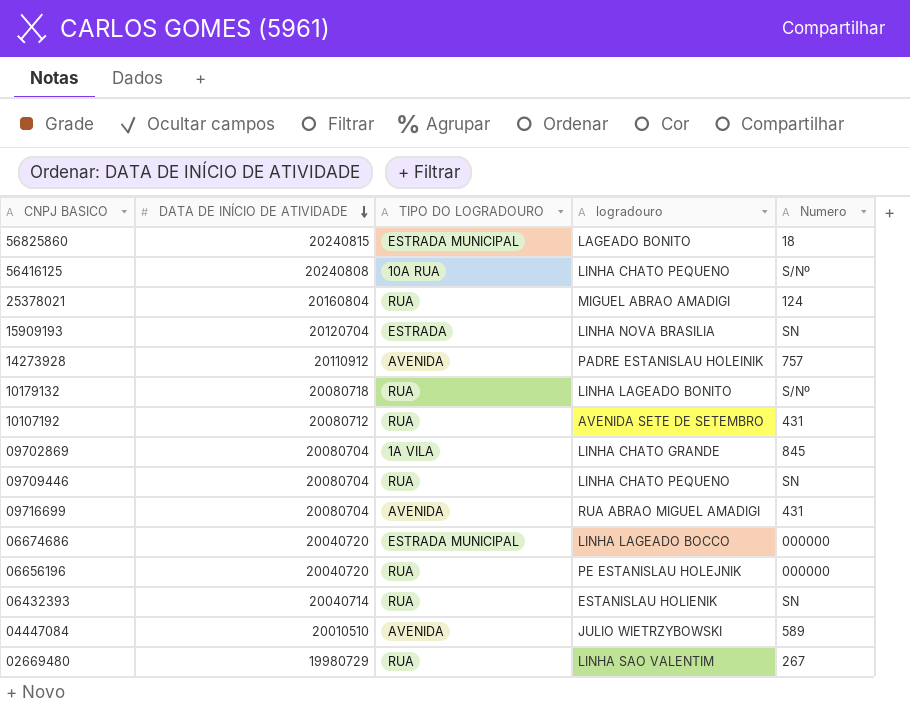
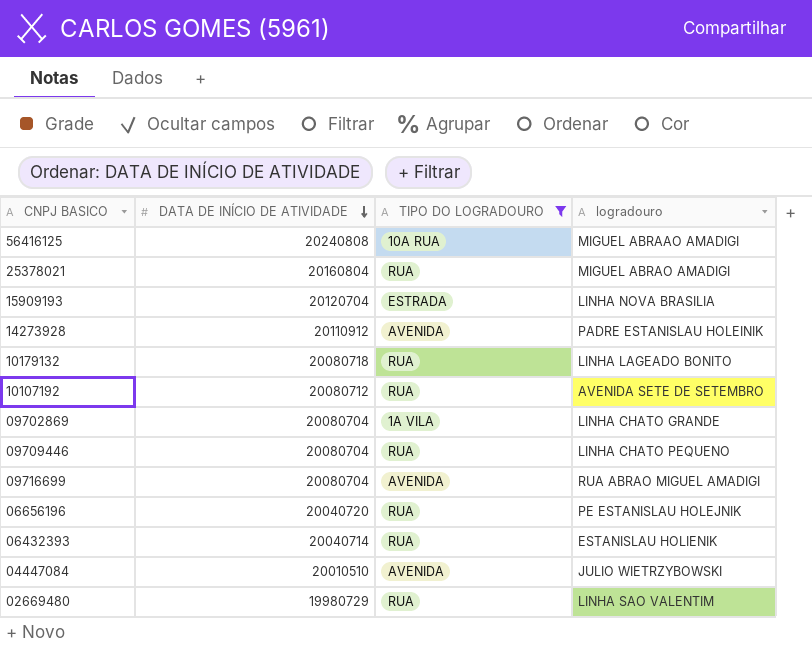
filter: none -> TIPO DO LOGRADOURO != ESTRADA MUNICIPAL
column Numero | position: 5 -> none
56416125 | logradouro: LINHA CHATO PEQUENO -> MIGUEL ABRAAO AMADIGI

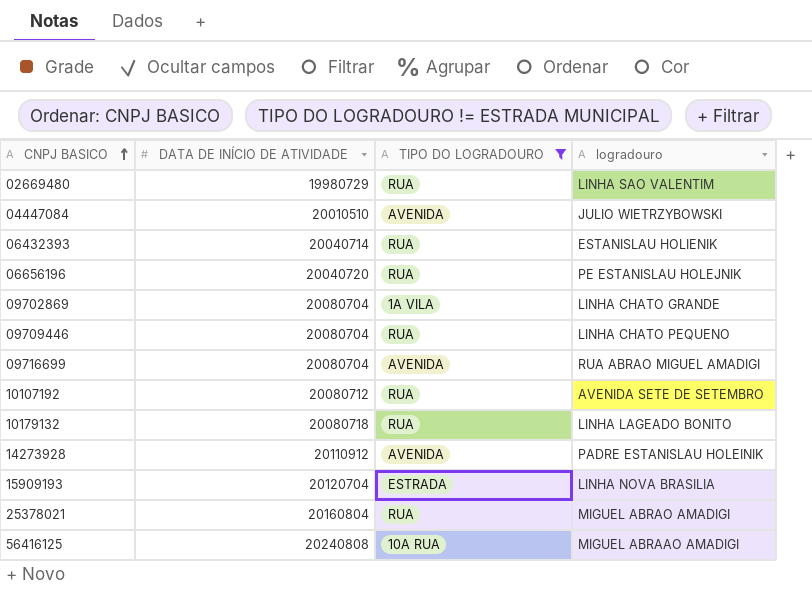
row order: DATA DE INÍCIO DE ATIVIDADE descending -> CNPJ BASICO ascending

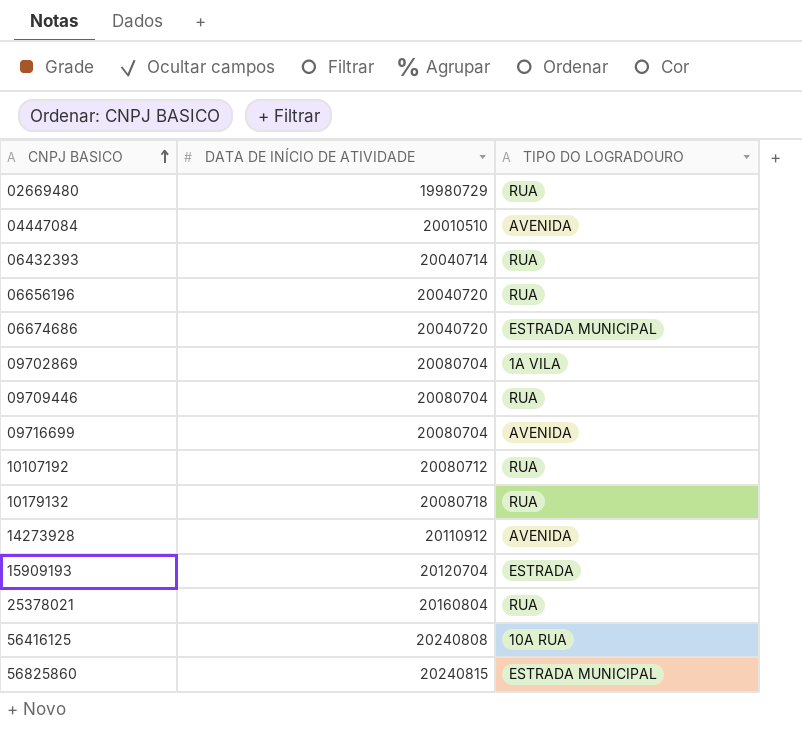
filter: TIPO DO LOGRADOURO != ESTRADA MUNICIPAL -> none
column logradouro | position: 4 -> none

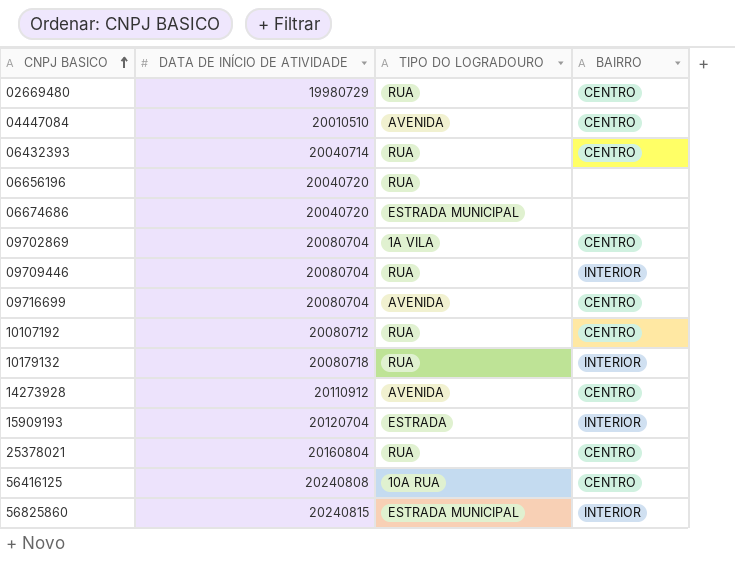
column BAIRRO | position: none -> 4

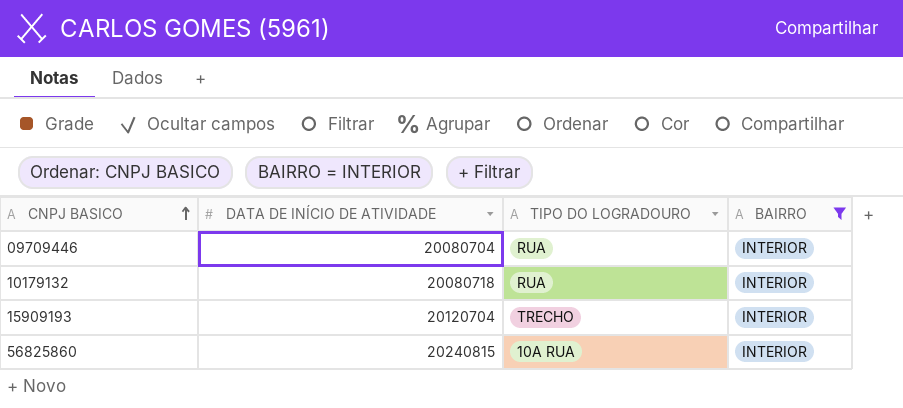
filter: none -> BAIRRO = INTERIOR
15909193 | TIPO DO LOGRADOURO: ESTRADA -> TRECHO
56825860 | TIPO DO LOGRADOURO: ESTRADA MUNICIPAL -> 10A RUA

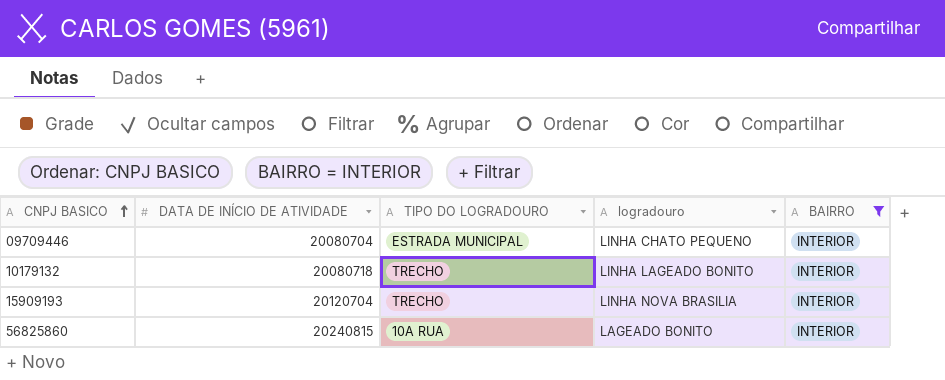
column logradouro | position: none -> 4
09709446 | TIPO DO LOGRADOURO: RUA -> ESTRADA MUNICIPAL
10179132 | TIPO DO LOGRADOURO: RUA -> TRECHO

